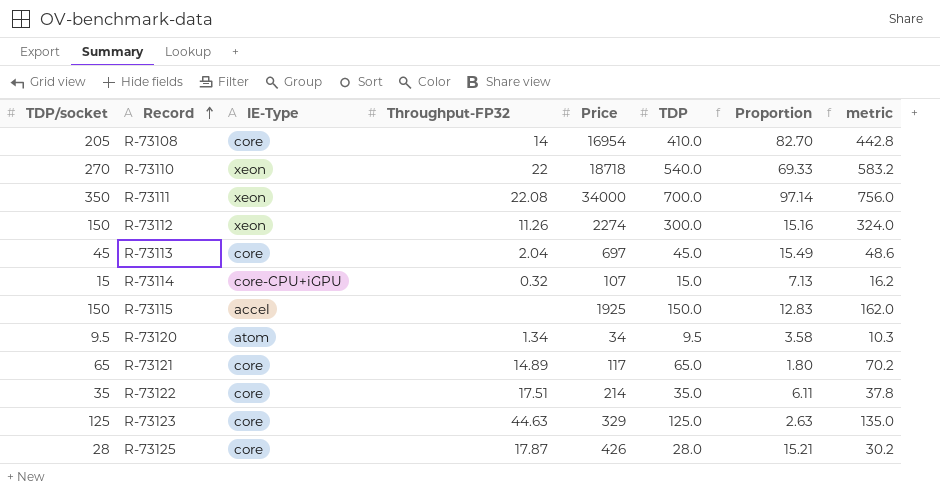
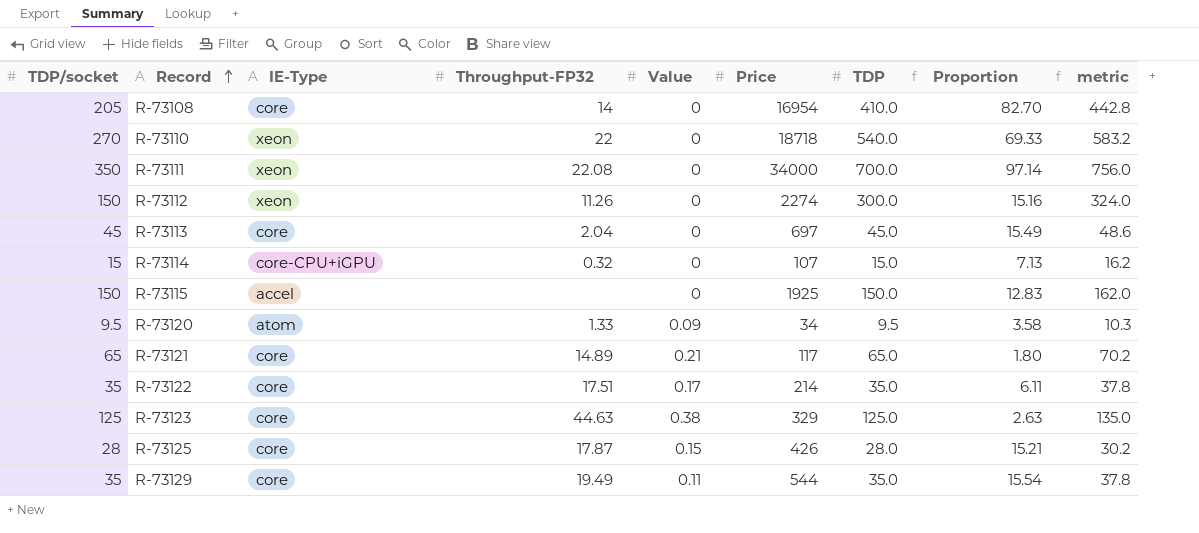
column Value | position: none -> 5
R-73120 | Throughput-FP32: 1.34 -> 1.33
row R-73129: none -> 35 | core | 19.49 | 0.11 | 544 | 35.0 | 15.54 | 37.8

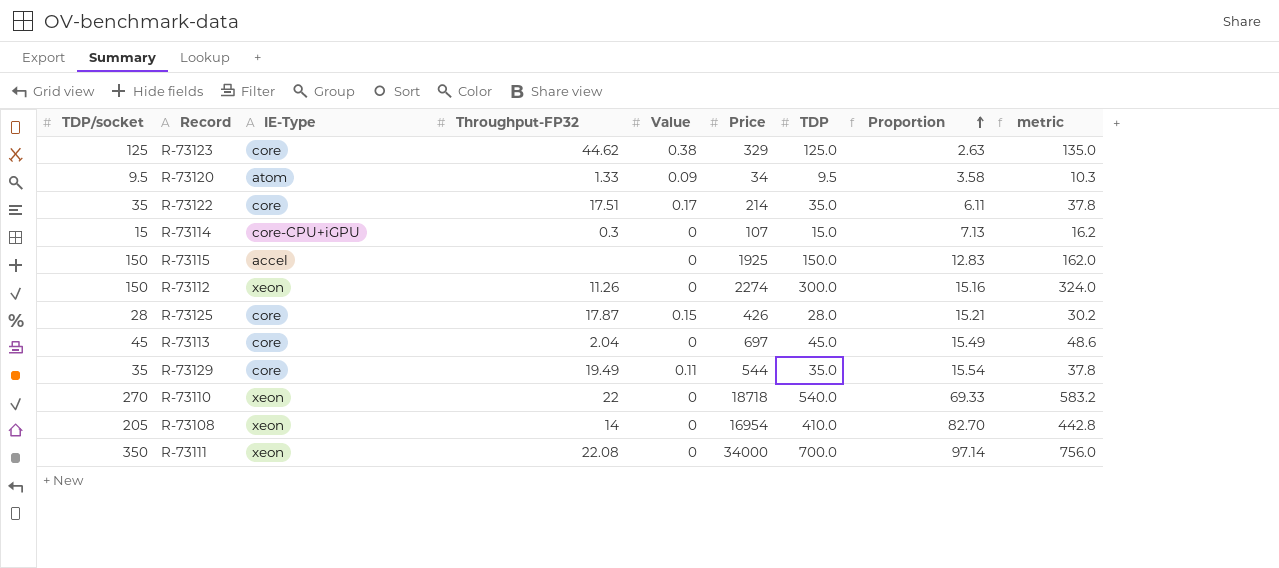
row order: Record ascending -> Proportion ascending
row R-73121: 65 | core | 14.89 | 0.21 | 117 | 65.0 | 1.80 | 70.2 -> none
R-73123 | Throughput-FP32: 44.63 -> 44.62
R-73114 | Throughput-FP32: 0.32 -> 0.3
R-73108 | IE-Type: core -> xeon

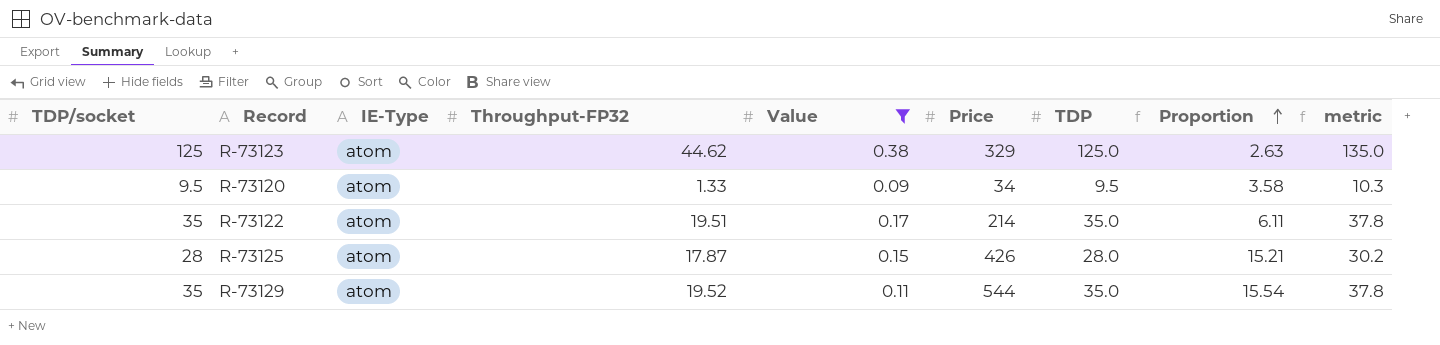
filter: none -> Value != 0
R-73123 | IE-Type: core -> atom
R-73122 | IE-Type: core -> atom
R-73122 | Throughput-FP32: 17.51 -> 19.51
R-73125 | IE-Type: core -> atom
R-73129 | IE-Type: core -> atom
R-73129 | Throughput-FP32: 19.49 -> 19.52

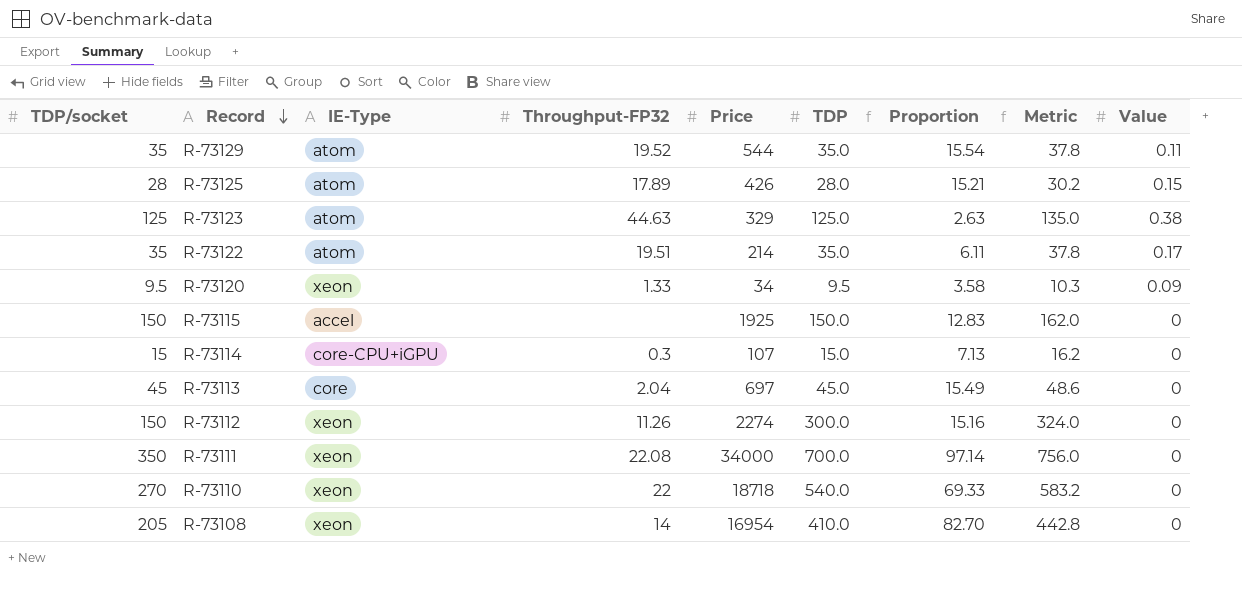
filter: Value != 0 -> none
row order: Proportion ascending -> Record descending
column name: metric -> Metric
column Value | position: 5 -> 9
R-73125 | Throughput-FP32: 17.87 -> 17.89
R-73123 | Throughput-FP32: 44.62 -> 44.63
R-73120 | IE-Type: atom -> xeon

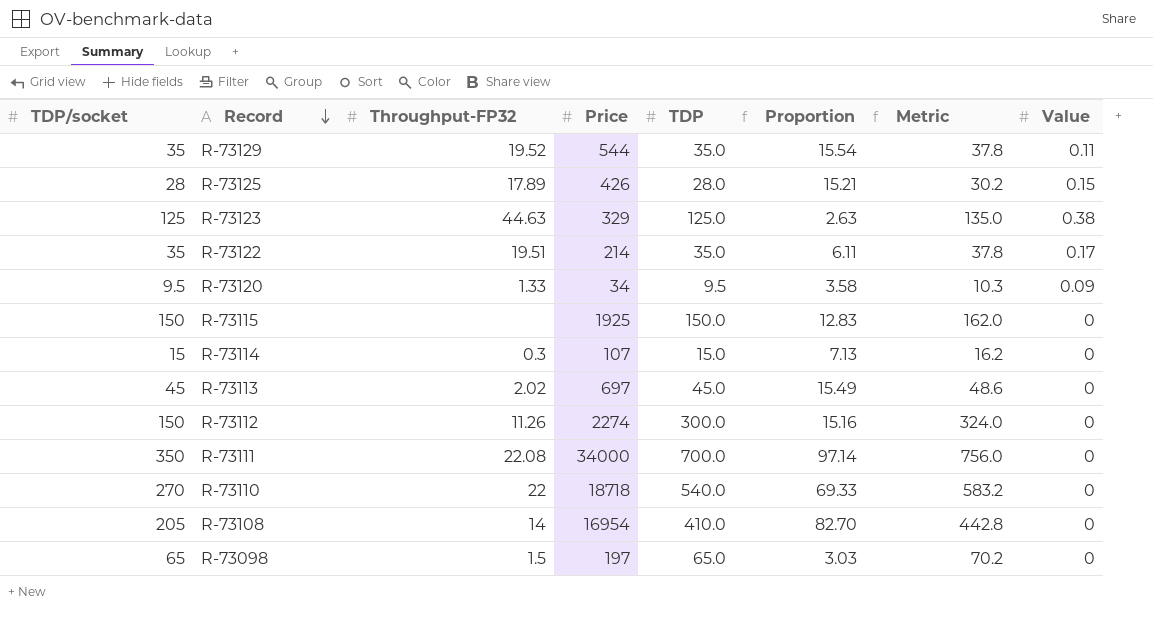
column IE-Type | position: 3 -> none
R-73113 | Throughput-FP32: 2.04 -> 2.02
row R-73098: none -> 65 | 1.5 | 197 | 65.0 | 3.03 | 70.2 | 0

